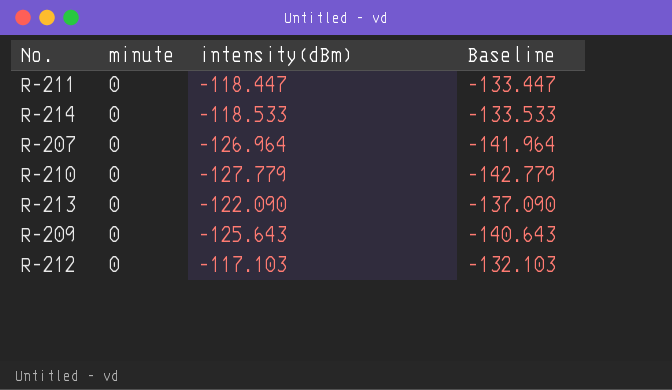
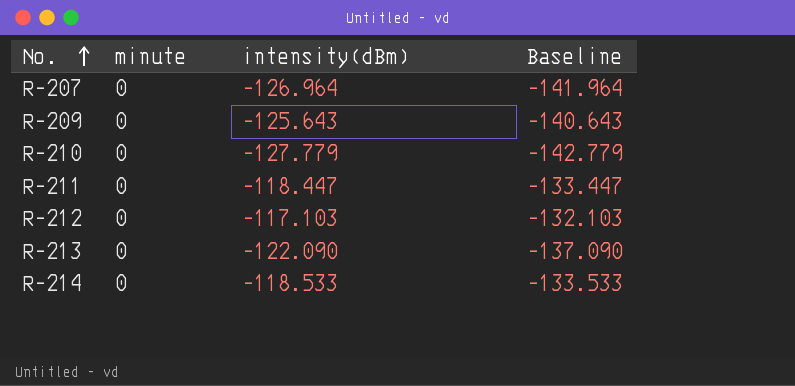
row order: none -> No. ascending

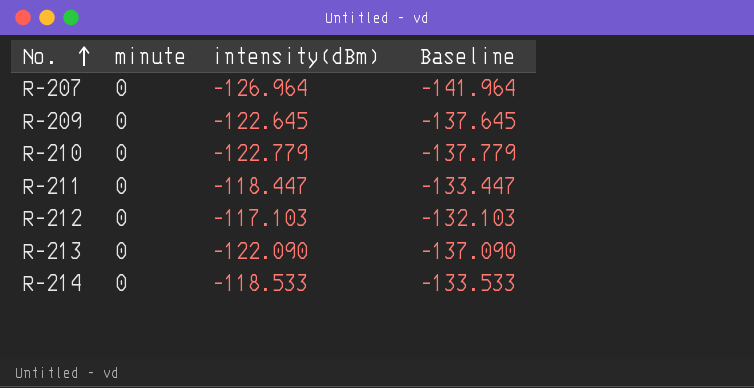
R-209 | intensity(dBm): -125.643 -> -122.645
R-209 | Baseline: -140.643 -> -137.645
R-210 | intensity(dBm): -127.779 -> -122.779
R-210 | Baseline: -142.779 -> -137.779

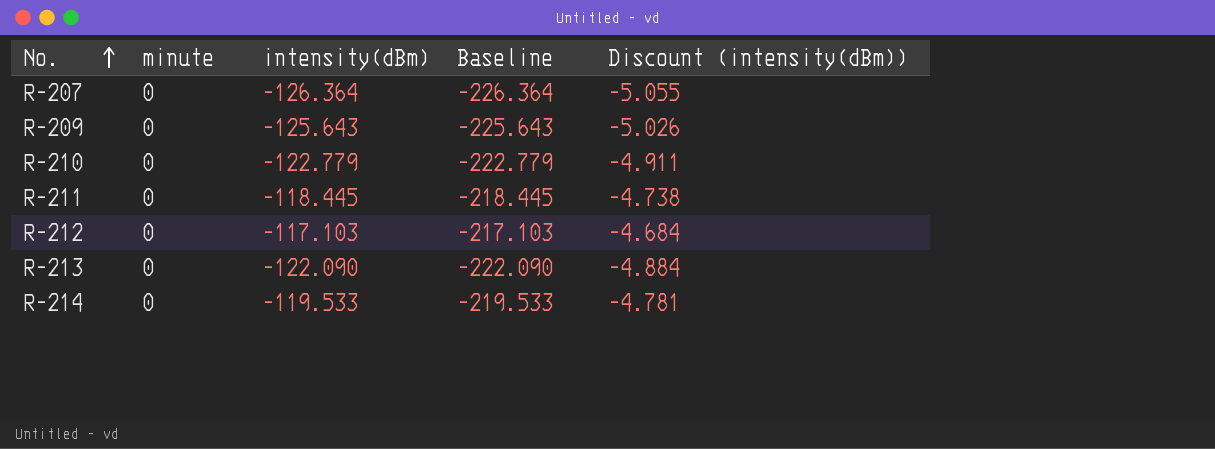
column Baseline | formula: [intensity(dBm)] - 15 -> [intensity(dBm)] - 100
column Discount (intensity(dBm)) | formula: none -> [intensity(dBm)] * 0.04
R-207 | intensity(dBm): -126.964 -> -126.364
R-209 | intensity(dBm): -122.645 -> -125.643
R-211 | intensity(dBm): -118.447 -> -118.445
R-214 | intensity(dBm): -118.533 -> -119.533

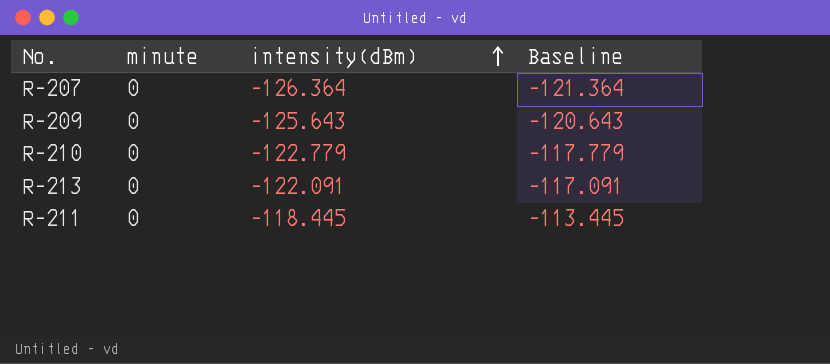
row order: No. ascending -> intensity(dBm) ascending
column Discount (intensity(dBm)) | formula: [intensity(dBm)] * 0.04 -> none
column Baseline | formula: [intensity(dBm)] - 100 -> [intensity(dBm)] + 5
row R-212: 0 | -117.103 | -217.103 | -4.684 -> none
row R-214: 0 | -119.533 | -219.533 | -4.781 -> none
R-213 | intensity(dBm): -122.090 -> -122.091

